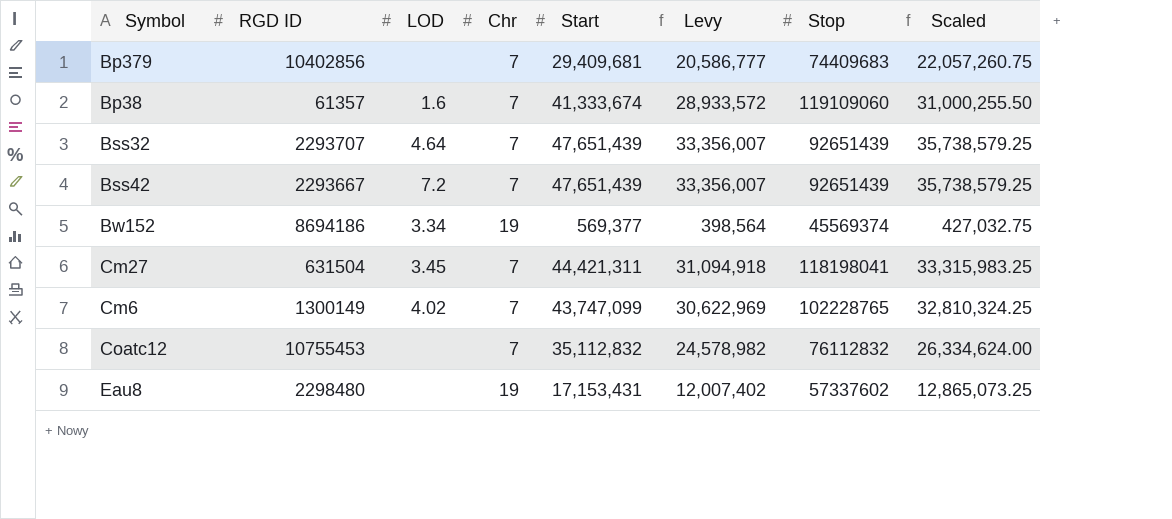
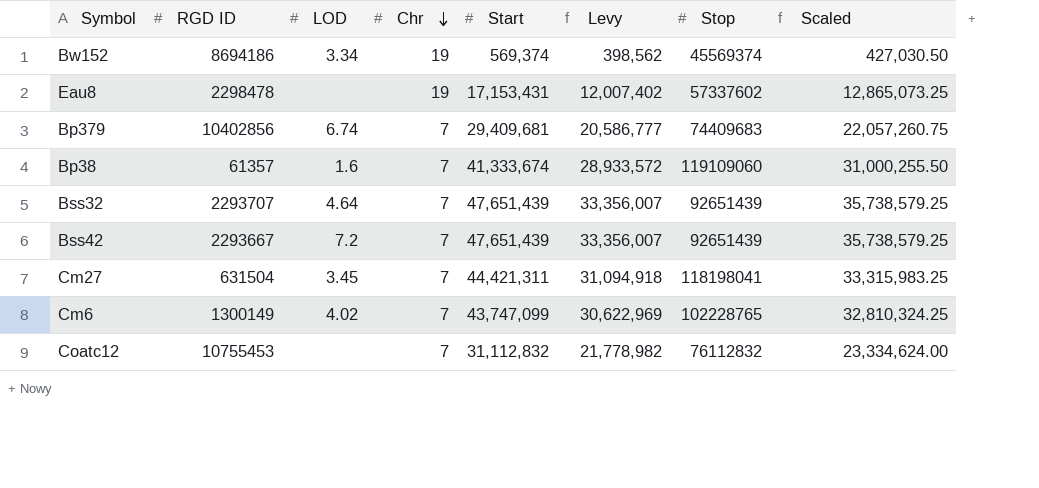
row order: none -> Chr descending
Bw152 | Start: 569,377 -> 569,374
Bw152 | Levy: 398,564 -> 398,562
Bw152 | Scaled: 427,032.75 -> 427,030.50
Eau8 | RGD ID: 2298480 -> 2298478
Bp379 | LOD: none -> 6.74
Coatc12 | Start: 35,112,832 -> 31,112,832
Coatc12 | Levy: 24,578,982 -> 21,778,982
Coatc12 | Scaled: 26,334,624.00 -> 23,334,624.00

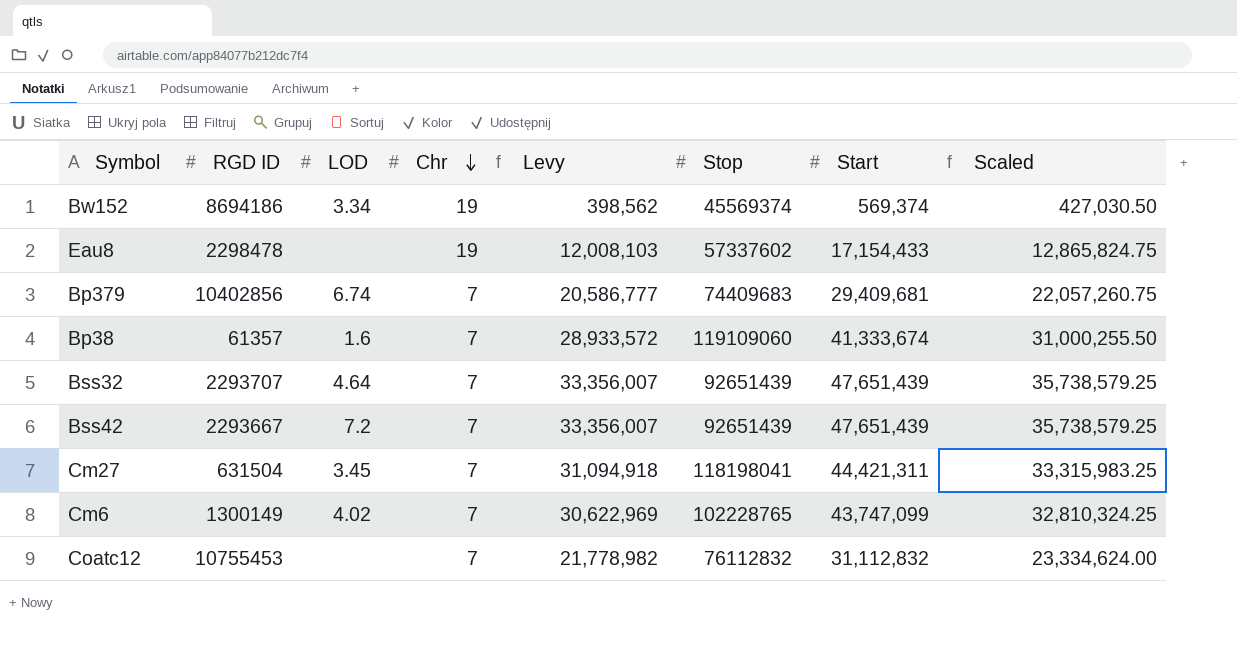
column Start | position: 5 -> 7
Eau8 | Levy: 12,007,402 -> 12,008,103
Eau8 | Start: 17,153,431 -> 17,154,433
Eau8 | Scaled: 12,865,073.25 -> 12,865,824.75

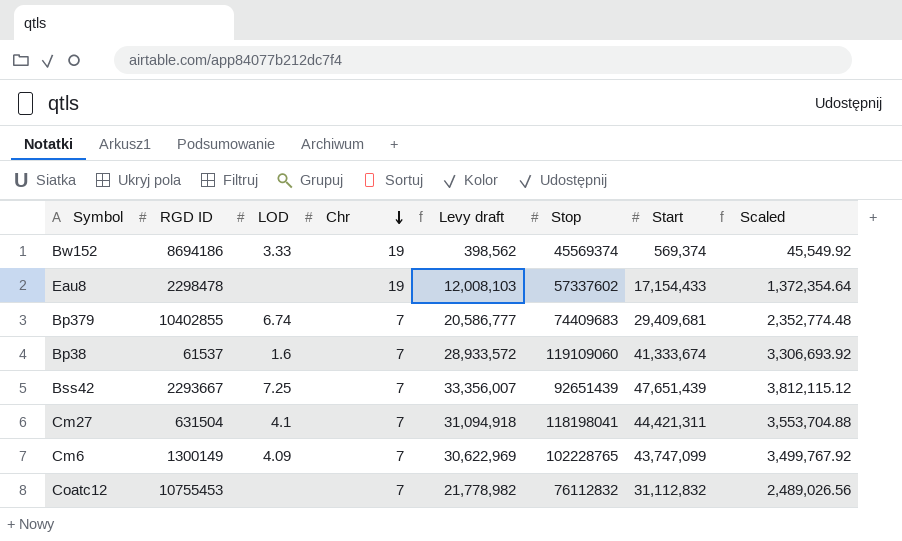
column name: Levy -> Levy draft
column Scaled | formula: [Start] * 0.75 -> [Start] * 0.08
row Bss32: 2293707 | 4.64 | 7 | 33,356,007 | 92651439 | 47,651,439 | 35,738,579.25 -> none
Bw152 | LOD: 3.34 -> 3.33
Bp379 | RGD ID: 10402856 -> 10402855
Bp38 | RGD ID: 61357 -> 61537
Bss42 | LOD: 7.2 -> 7.25
Cm27 | LOD: 3.45 -> 4.1
Cm6 | LOD: 4.02 -> 4.09

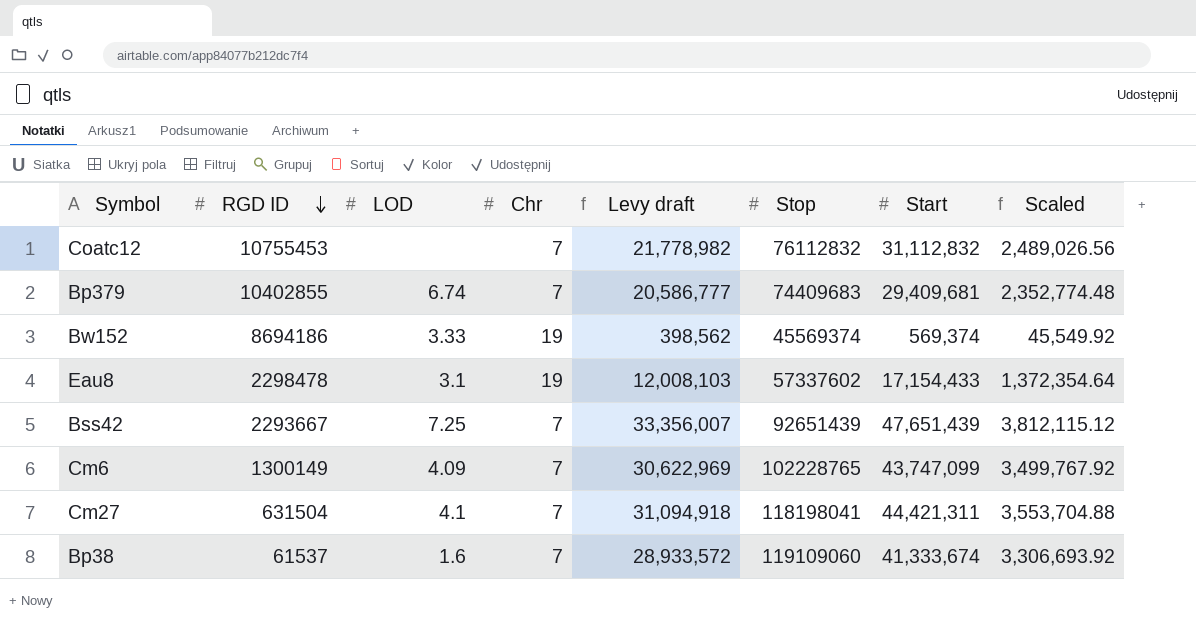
row order: Chr descending -> RGD ID descending
Eau8 | LOD: none -> 3.1

